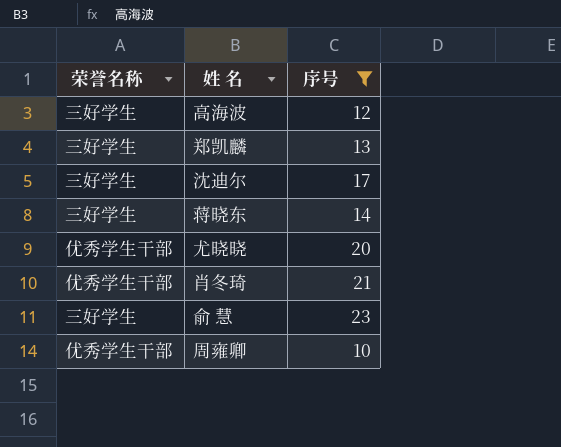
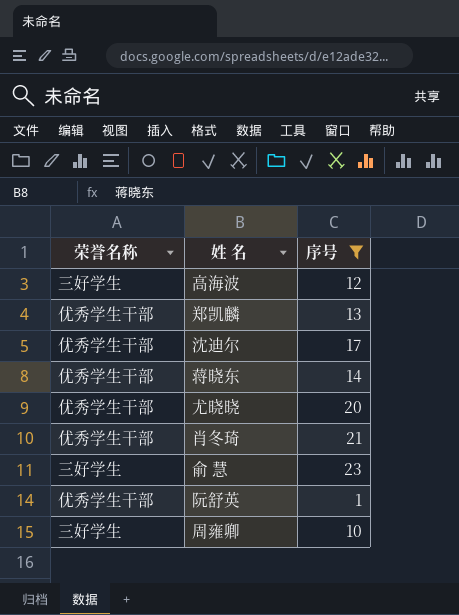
郑凯麟 | 荣誉名称: 三好学生 -> 优秀学生干部
沈迪尔 | 荣誉名称: 三好学生 -> 优秀学生干部
蒋晓东 | 荣誉名称: 三好学生 -> 优秀学生干部
row 阮舒英: none -> 优秀学生干部 | 1
周雍卿 | 荣誉名称: 优秀学生干部 -> 三好学生

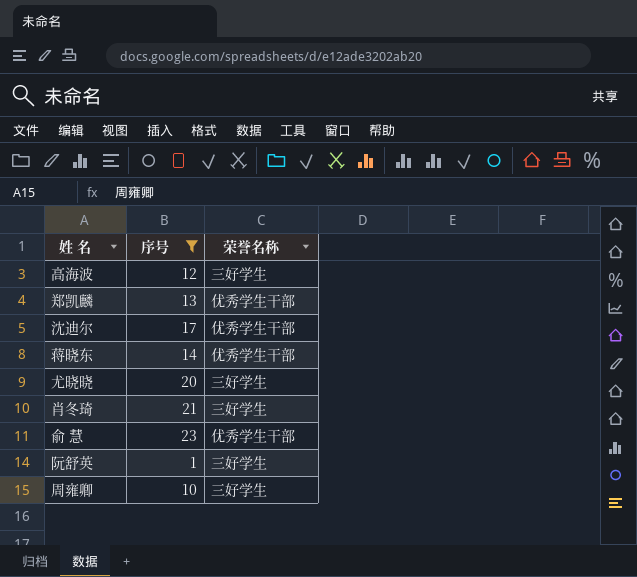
column 荣誉名称 | position: 1 -> 3
尤晓晓 | 荣誉名称: 优秀学生干部 -> 三好学生
肖冬琦 | 荣誉名称: 优秀学生干部 -> 三好学生
俞 慧 | 荣誉名称: 三好学生 -> 优秀学生干部
阮舒英 | 荣誉名称: 优秀学生干部 -> 三好学生

